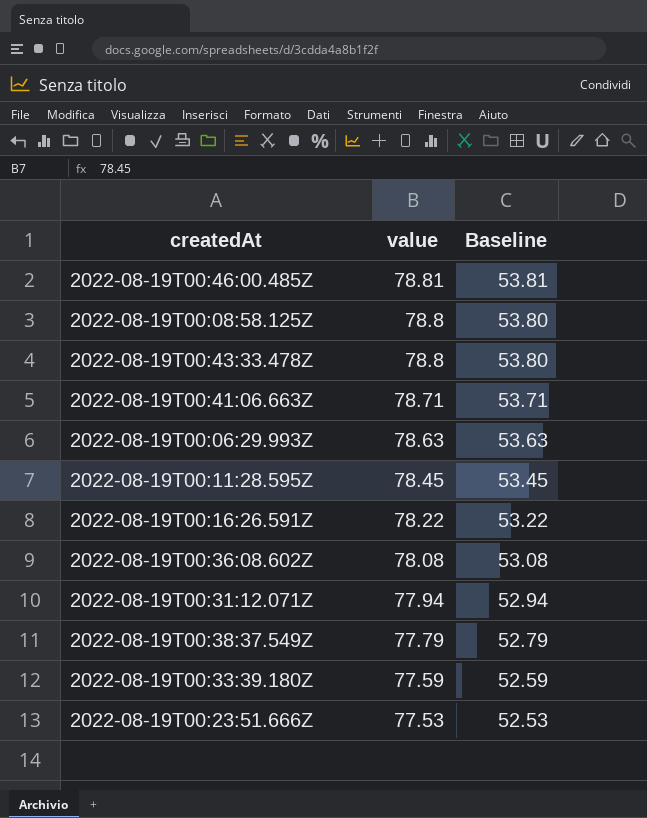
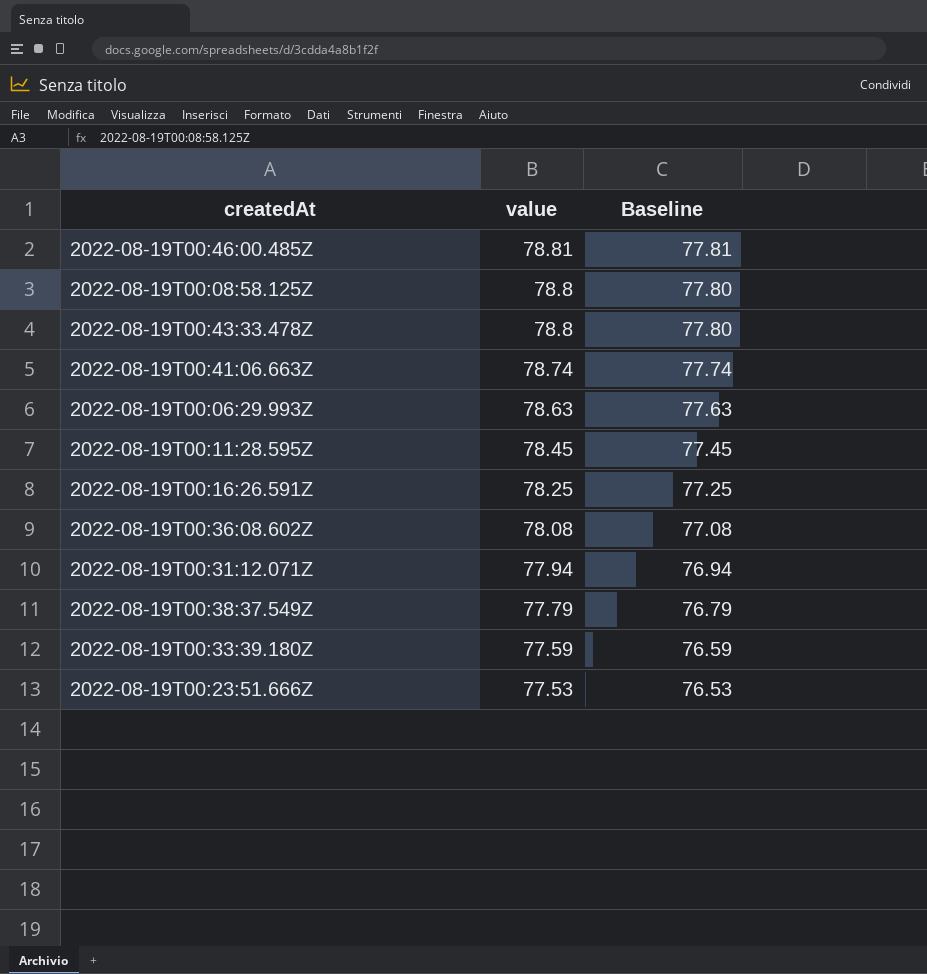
column Baseline | formula: [value] - 25 -> [value] - 1
2022-08-19T00:41:06.663Z | value: 78.71 -> 78.74
2022-08-19T00:16:26.591Z | value: 78.22 -> 78.25

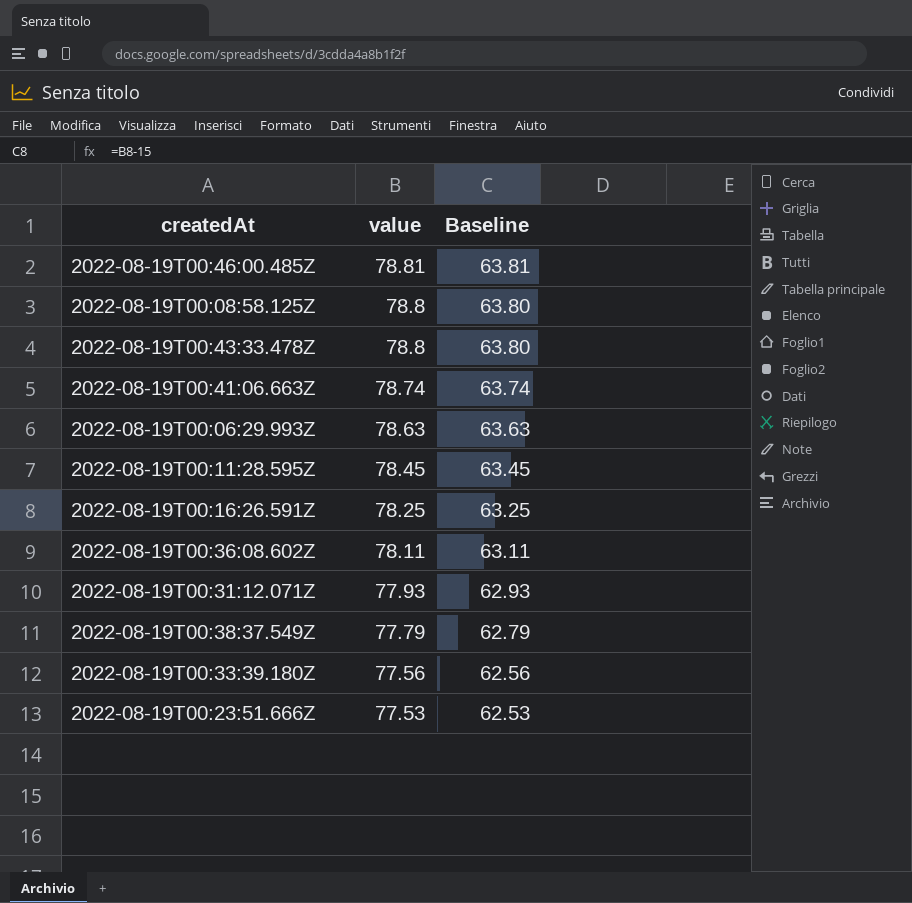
column Baseline | formula: [value] - 1 -> [value] - 15
2022-08-19T00:36:08.602Z | value: 78.08 -> 78.11
2022-08-19T00:31:12.071Z | value: 77.94 -> 77.93
2022-08-19T00:33:39.180Z | value: 77.59 -> 77.56

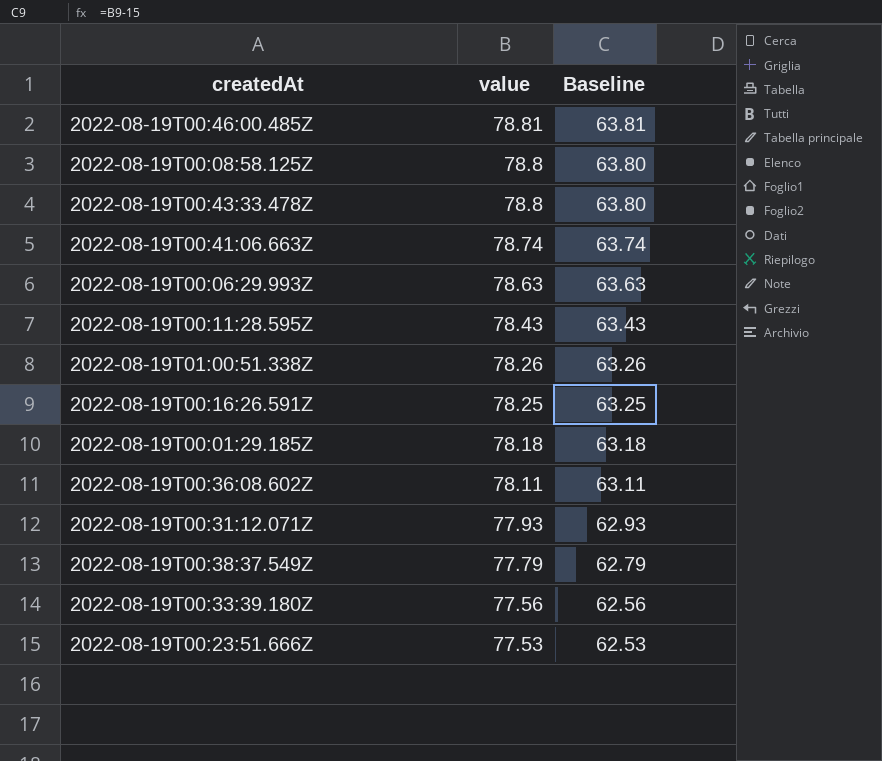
2022-08-19T00:11:28.595Z | value: 78.45 -> 78.43
2022-08-19T00:11:28.595Z | Baseline: 63.45 -> 63.43
row 2022-08-19T01:00:51.338Z: none -> 78.26 | 63.26
row 2022-08-19T00:01:29.185Z: none -> 78.18 | 63.18

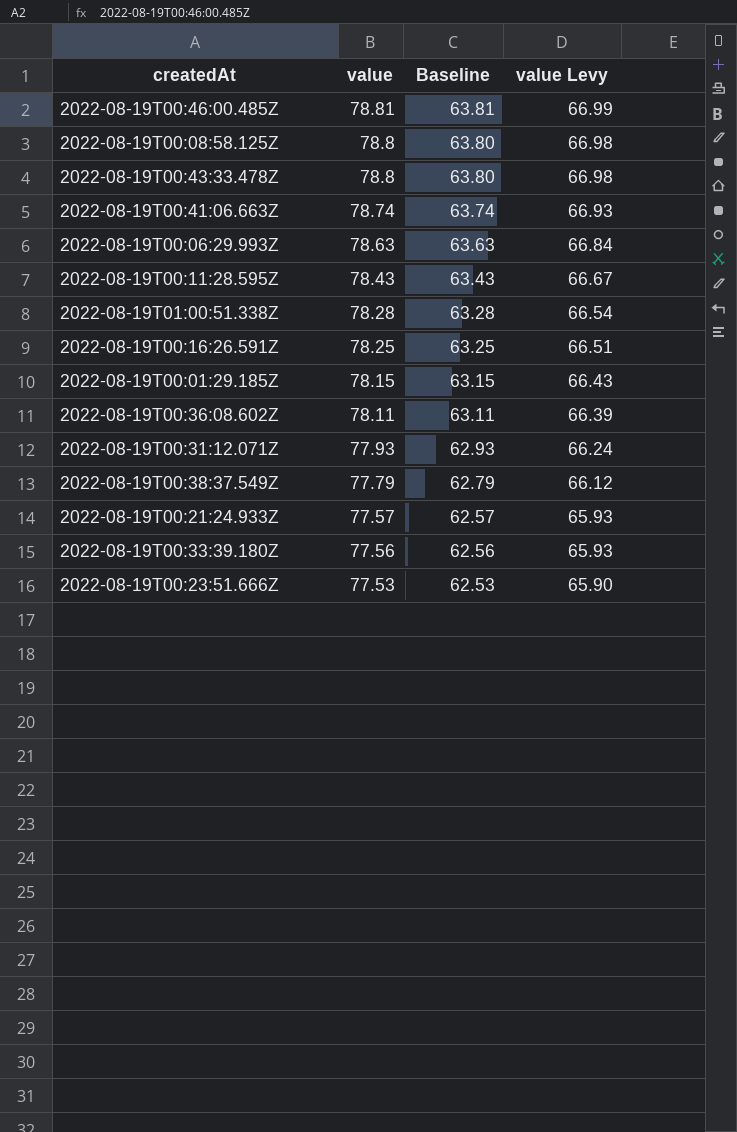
column value Levy | formula: none -> [value] * 0.85
2022-08-19T01:00:51.338Z | value: 78.26 -> 78.28
2022-08-19T01:00:51.338Z | Baseline: 63.26 -> 63.28
2022-08-19T00:01:29.185Z | value: 78.18 -> 78.15
2022-08-19T00:01:29.185Z | Baseline: 63.18 -> 63.15
row 2022-08-19T00:21:24.933Z: none -> 77.57 | 62.57 | 65.93

